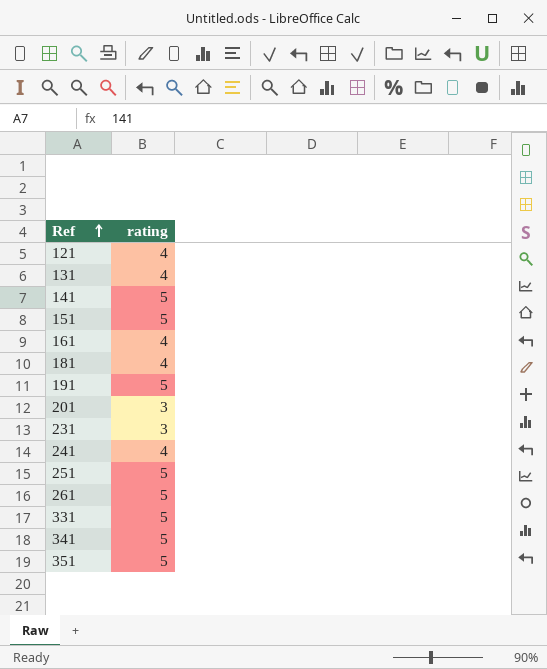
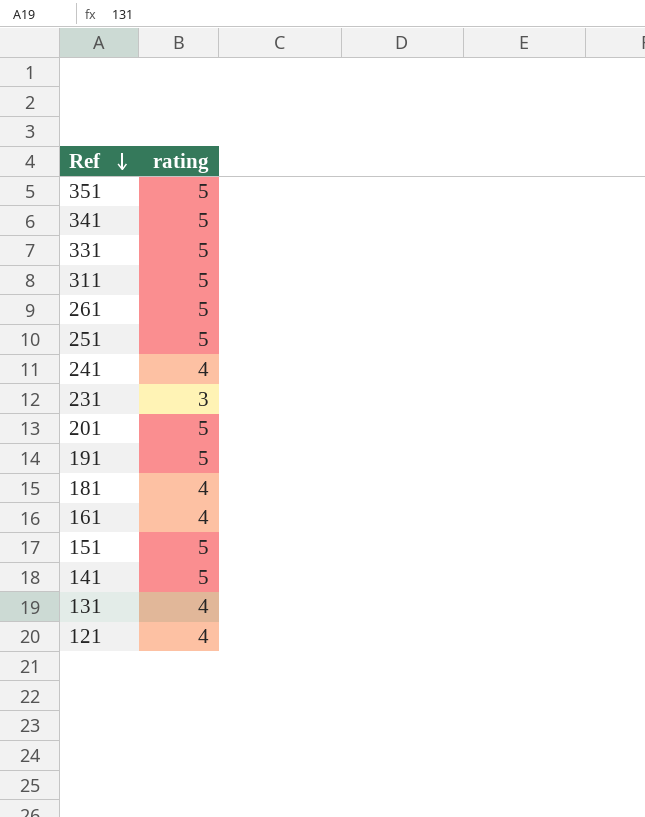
row order: Ref ascending -> Ref descending
row 311: none -> 5
201 | rating: 3 -> 5

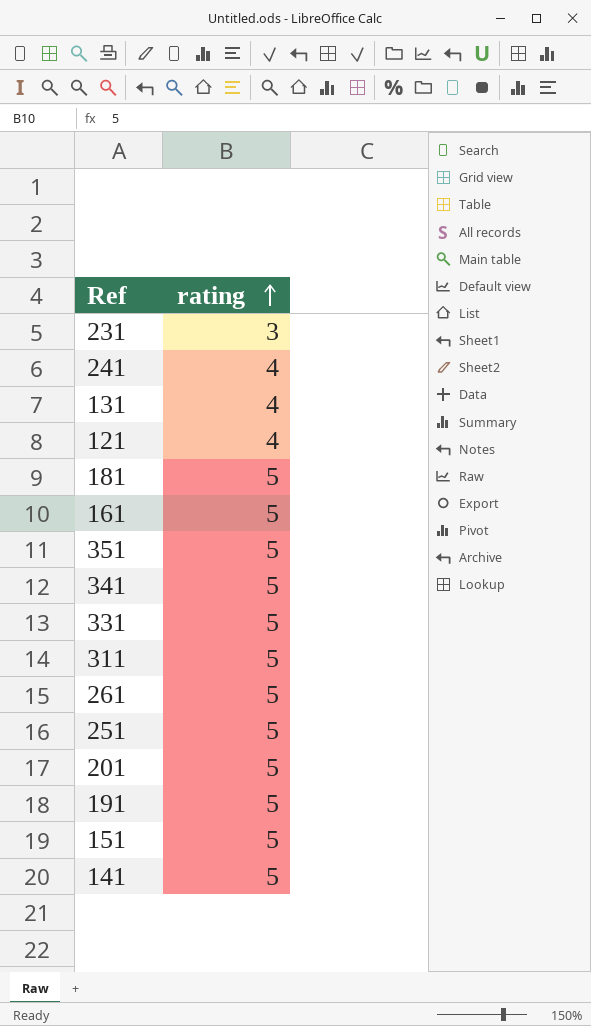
row order: Ref descending -> rating ascending
181 | rating: 4 -> 5
161 | rating: 4 -> 5

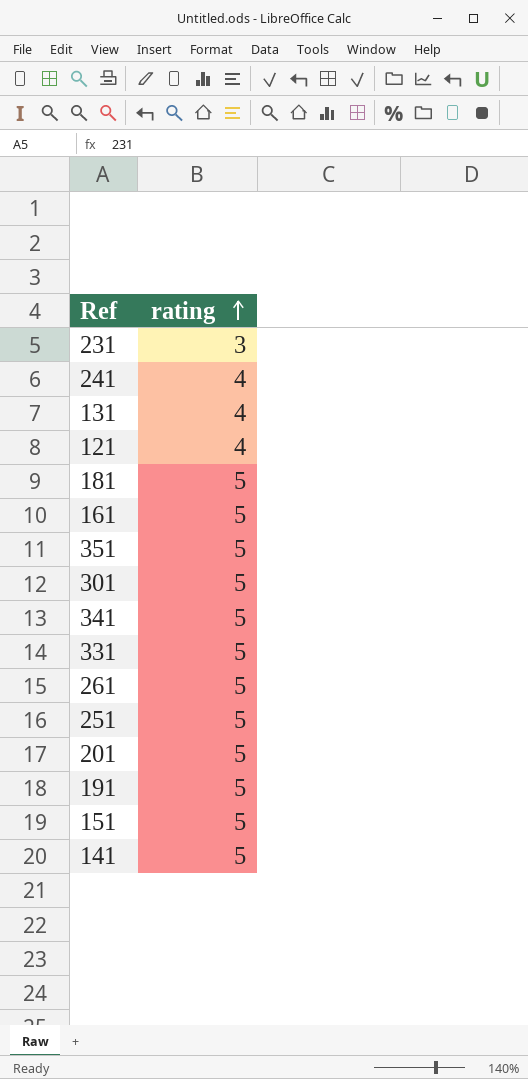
row 311: 5 -> none
row 301: none -> 5

